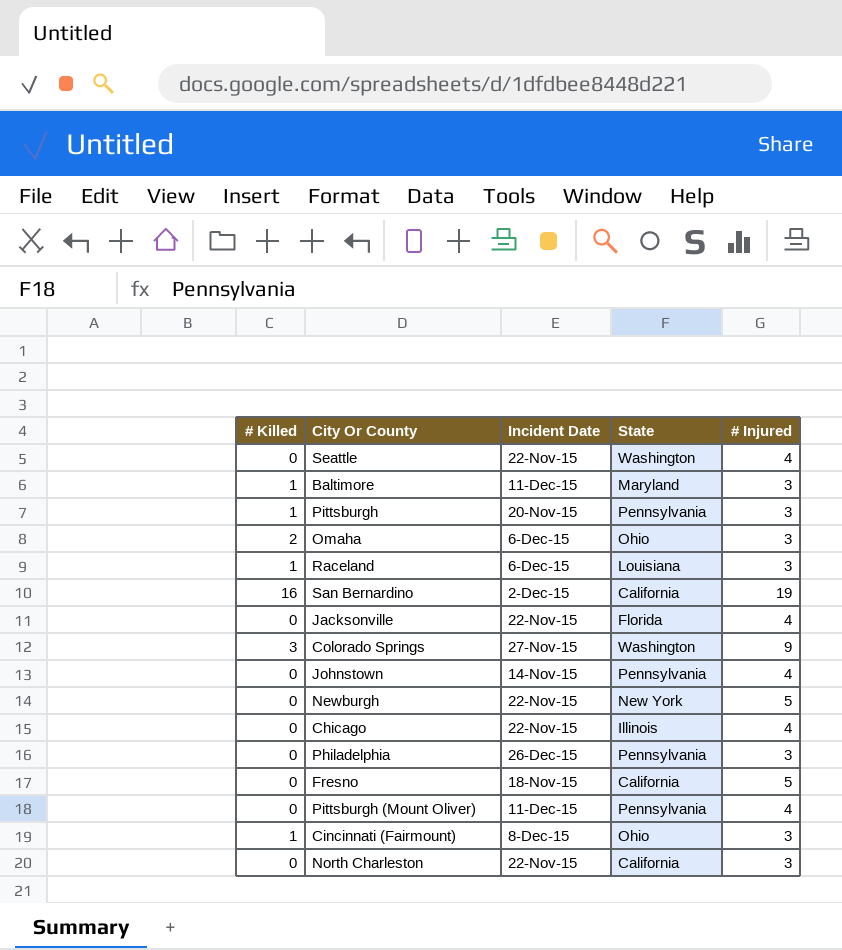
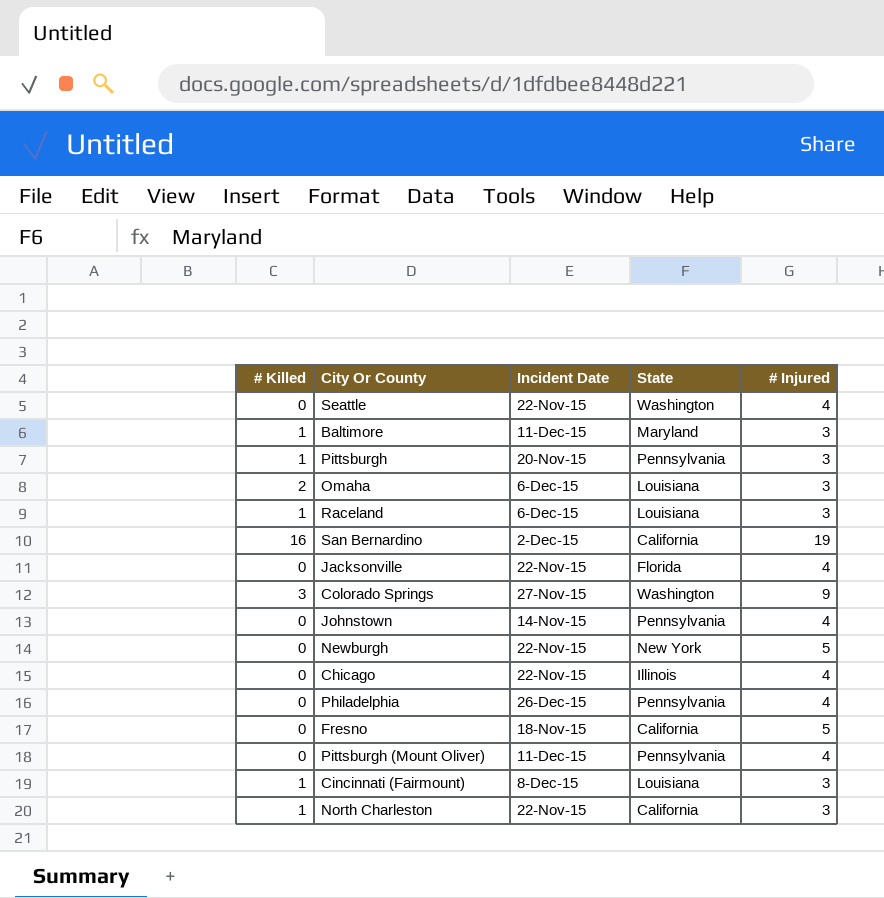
Omaha | State: Ohio -> Louisiana
Philadelphia | # Injured: 3 -> 4
Cincinnati (Fairmount) | State: Ohio -> Louisiana
North Charleston | # Killed: 0 -> 1

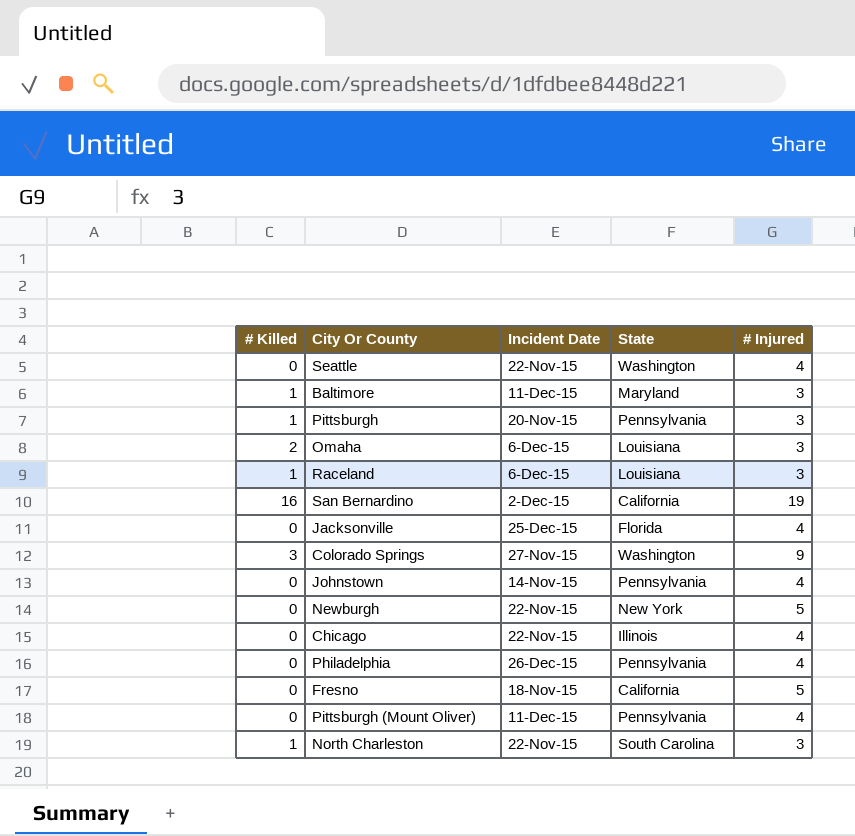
row Cincinnati (Fairmount): 1 | 8-Dec-15 | Louisiana | 3 -> none
Jacksonville | Incident Date: 22-Nov-15 -> 25-Dec-15
North Charleston | State: California -> South Carolina

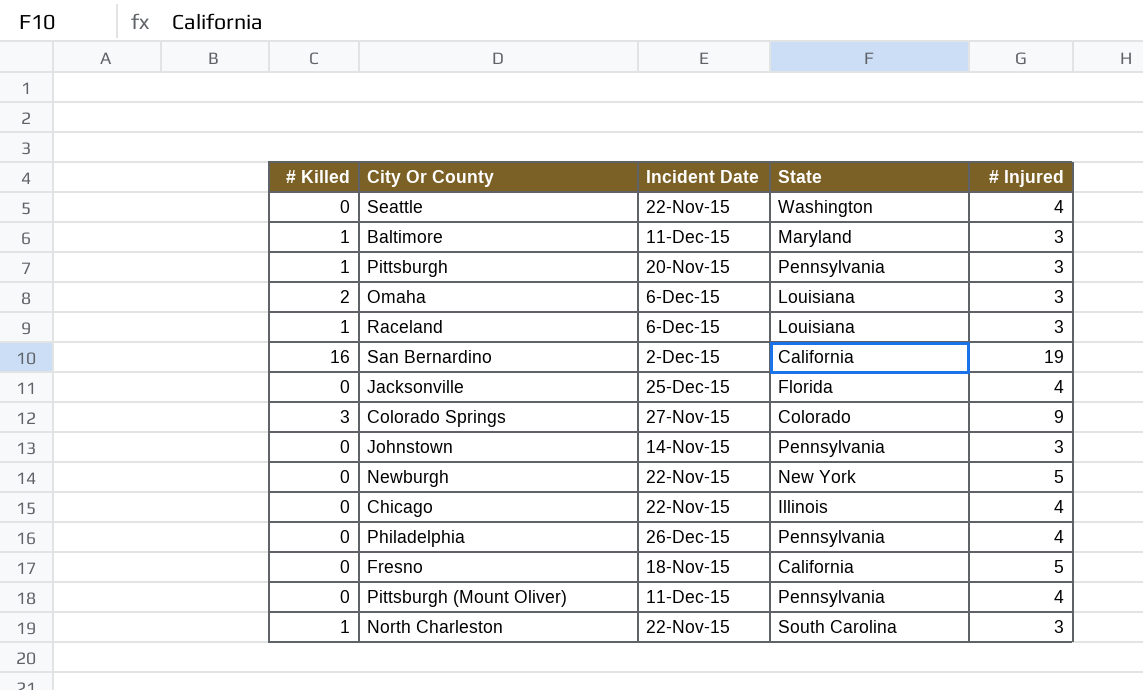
Colorado Springs | State: Washington -> Colorado
Johnstown | # Injured: 4 -> 3

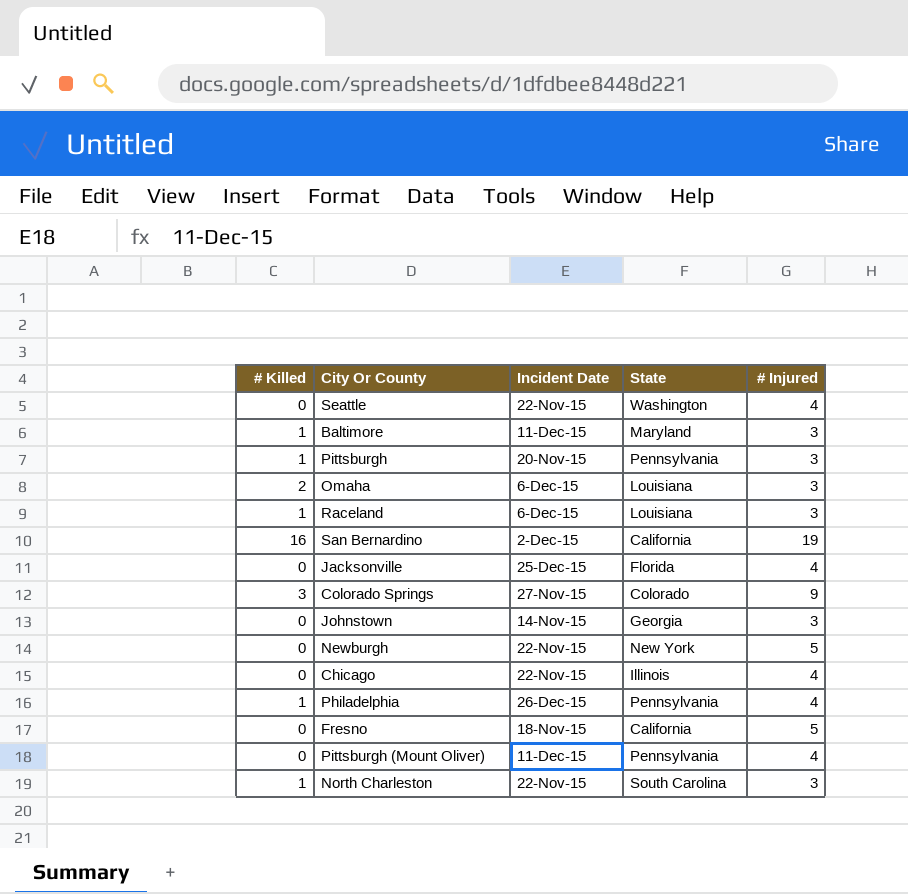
Johnstown | State: Pennsylvania -> Georgia
Philadelphia | # Killed: 0 -> 1

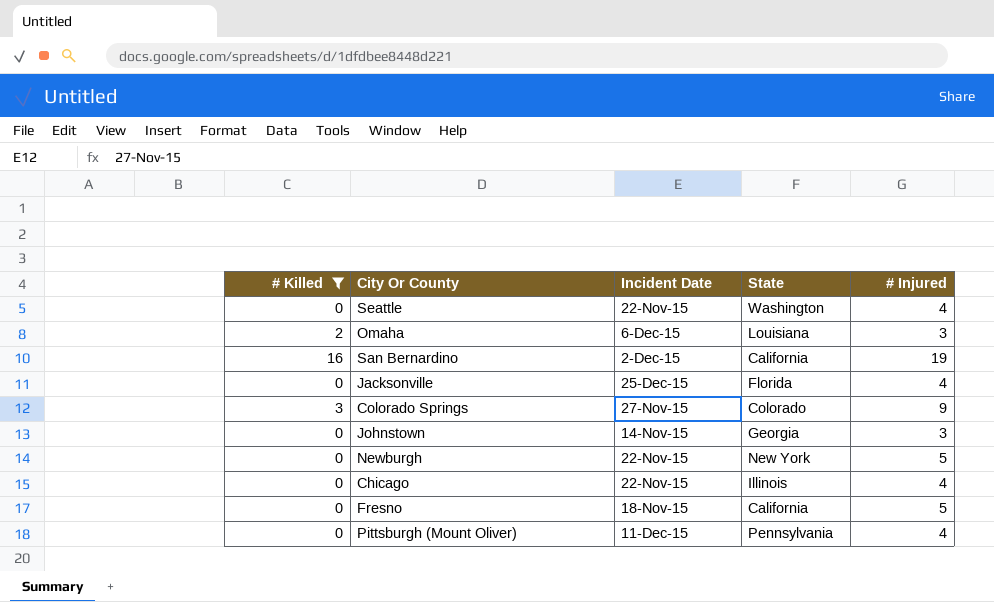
filter: none -> # Killed != 1

